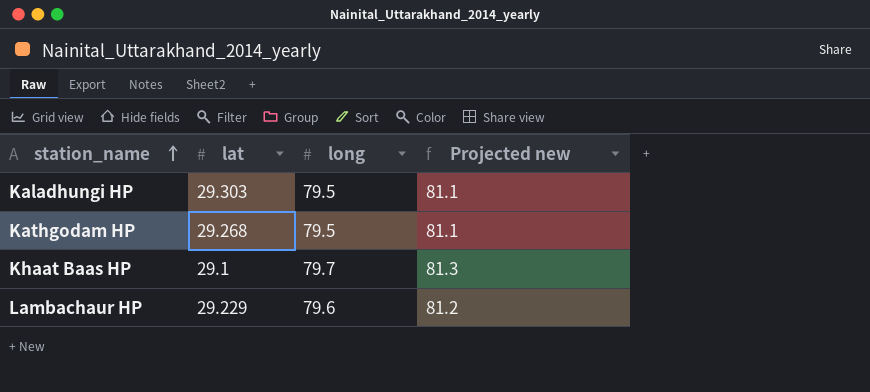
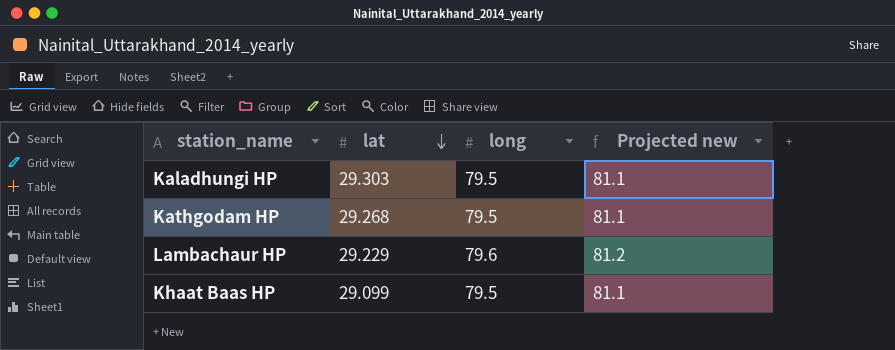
row order: station_name ascending -> lat descending
Khaat Baas HP | lat: 29.1 -> 29.099
Khaat Baas HP | long: 79.7 -> 79.5
Khaat Baas HP | Projected new: 81.3 -> 81.1

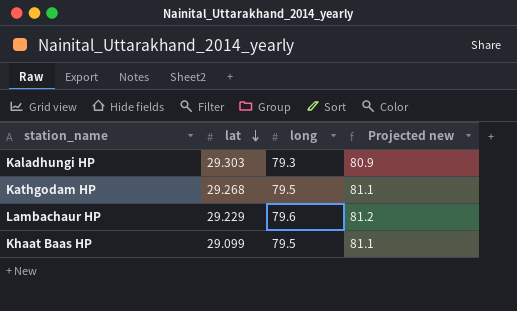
Kaladhungi HP | long: 79.5 -> 79.3
Kaladhungi HP | Projected new: 81.1 -> 80.9

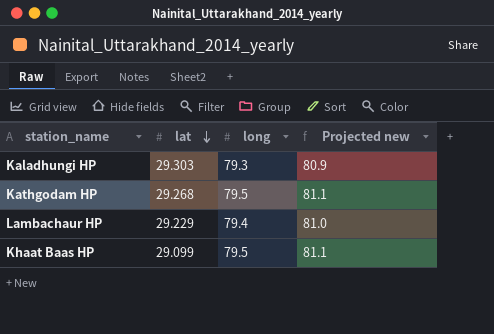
Lambachaur HP | long: 79.6 -> 79.4
Lambachaur HP | Projected new: 81.2 -> 81.0

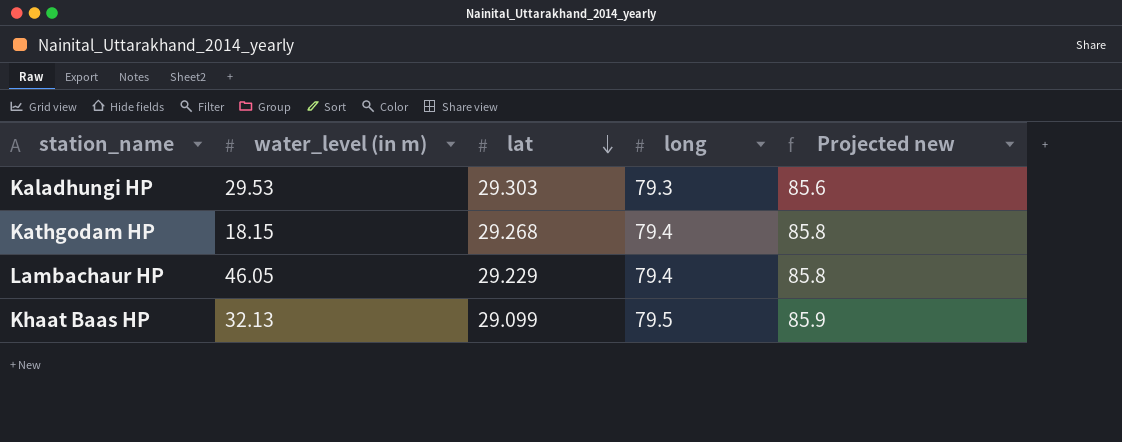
column water_level (in m) | position: none -> 2
column Projected new | formula: [long] * 1.02 -> [long] * 1.08
Kathgodam HP | long: 79.5 -> 79.4

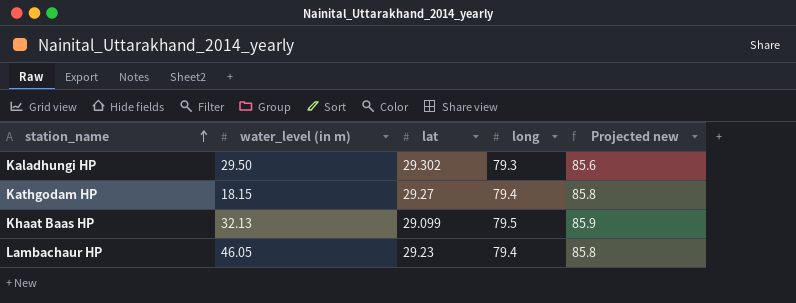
row order: lat descending -> station_name ascending
Kaladhungi HP | water_level (in m): 29.53 -> 29.50
Kaladhungi HP | lat: 29.303 -> 29.302
Kathgodam HP | lat: 29.268 -> 29.27
Lambachaur HP | lat: 29.229 -> 29.23

